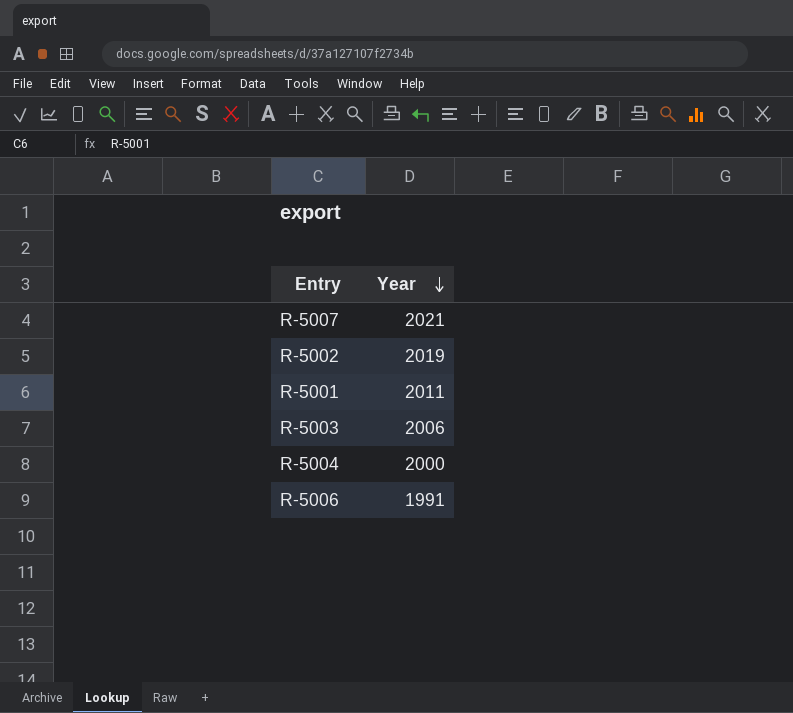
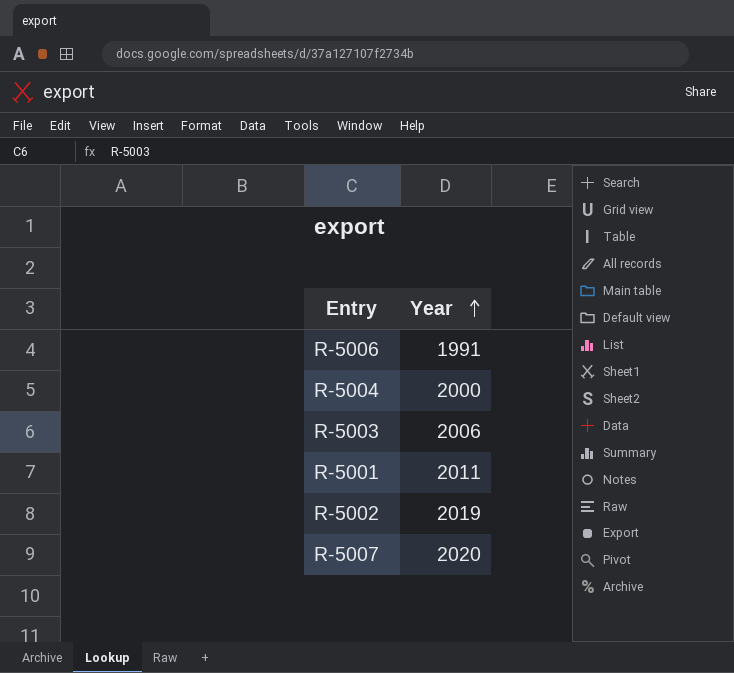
row order: Year descending -> Year ascending
R-5007 | Year: 2021 -> 2020

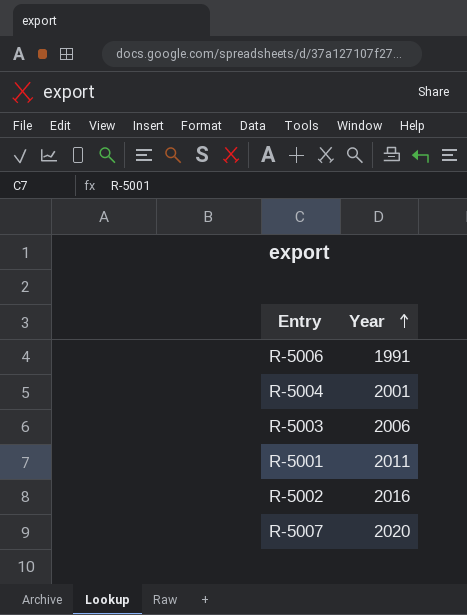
R-5004 | Year: 2000 -> 2001
R-5002 | Year: 2019 -> 2016

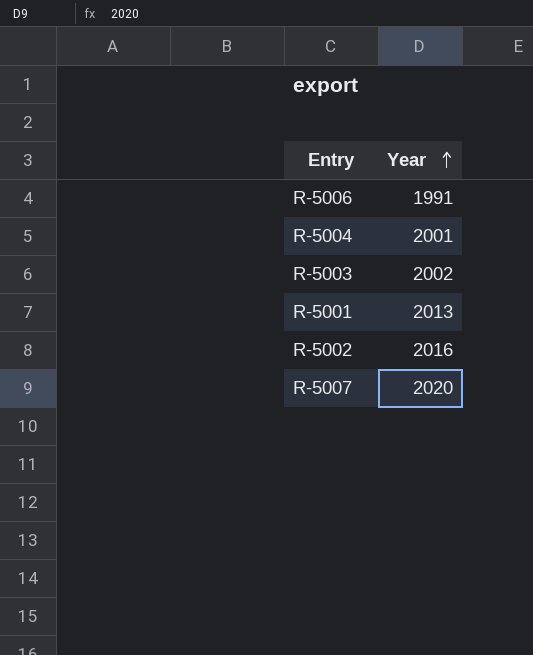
R-5003 | Year: 2006 -> 2002
R-5001 | Year: 2011 -> 2013

